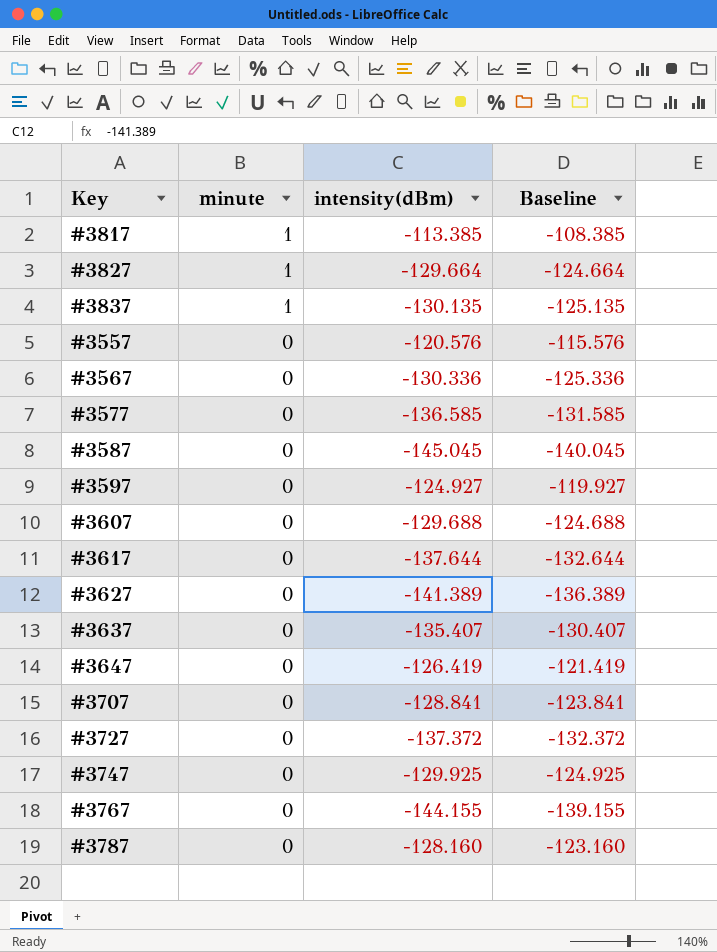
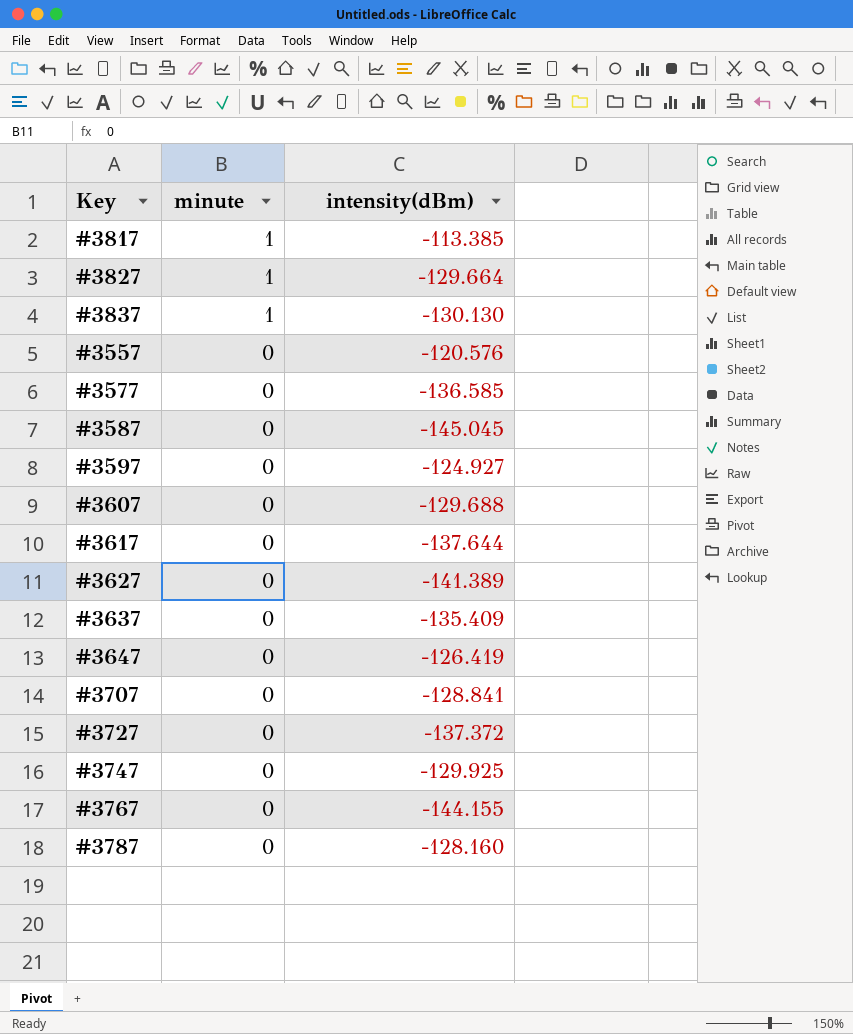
column Baseline | formula: [intensity(dBm)] + 5 -> none
row #3567: 0 | -130.336 | -125.336 -> none
#3837 | intensity(dBm): -130.135 -> -130.130
#3637 | intensity(dBm): -135.407 -> -135.409

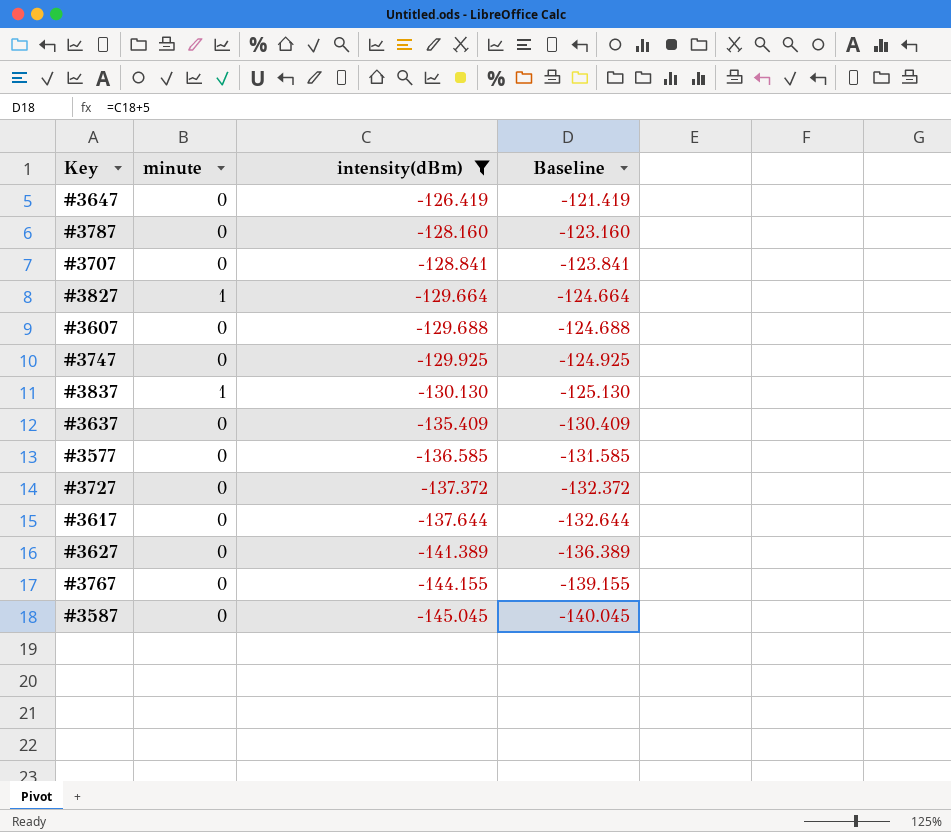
filter: none -> intensity(dBm) <= -126.419
row order: minute descending -> intensity(dBm) descending
column Baseline | formula: none -> [intensity(dBm)] + 5

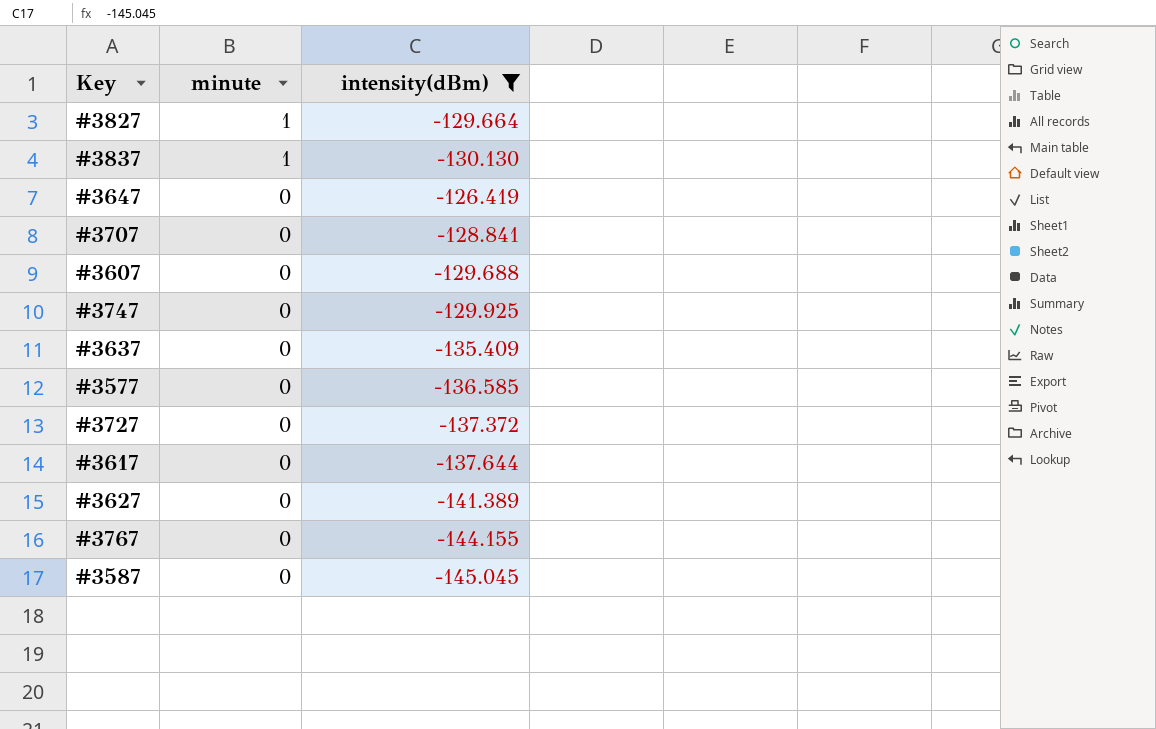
row order: intensity(dBm) descending -> minute descending
column Baseline | formula: [intensity(dBm)] + 5 -> none
row #3787: 0 | -128.160 | -123.160 -> none

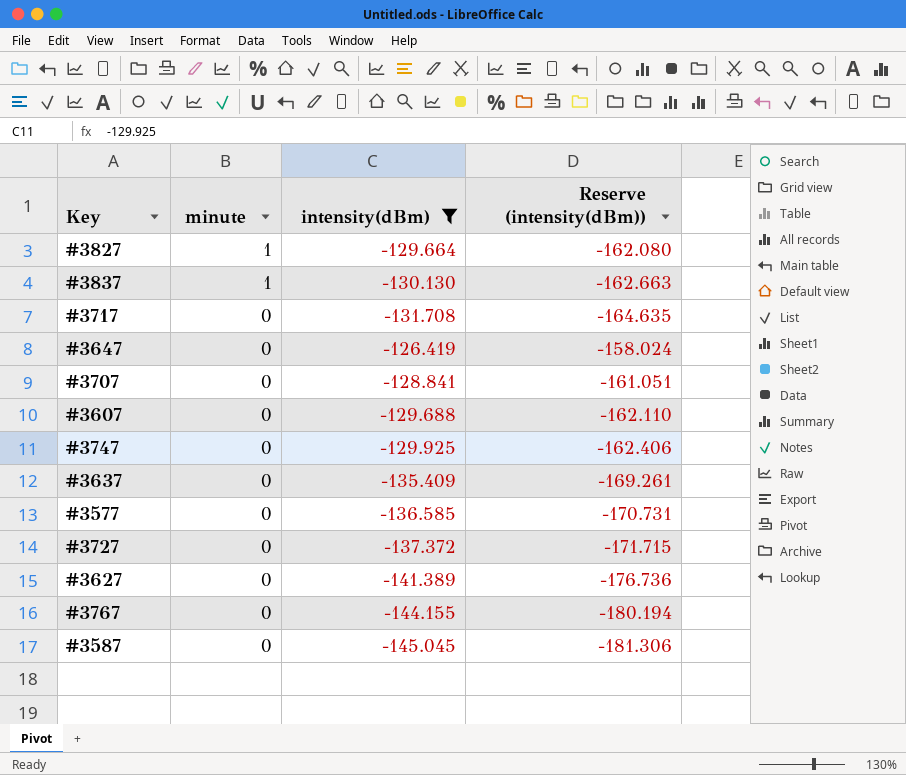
column Reserve (intensity(dBm)) | formula: none -> [intensity(dBm)] * 1.25
row #3617: 0 | -137.644 -> none
row #3717: none -> 0 | -131.708 | -164.635

